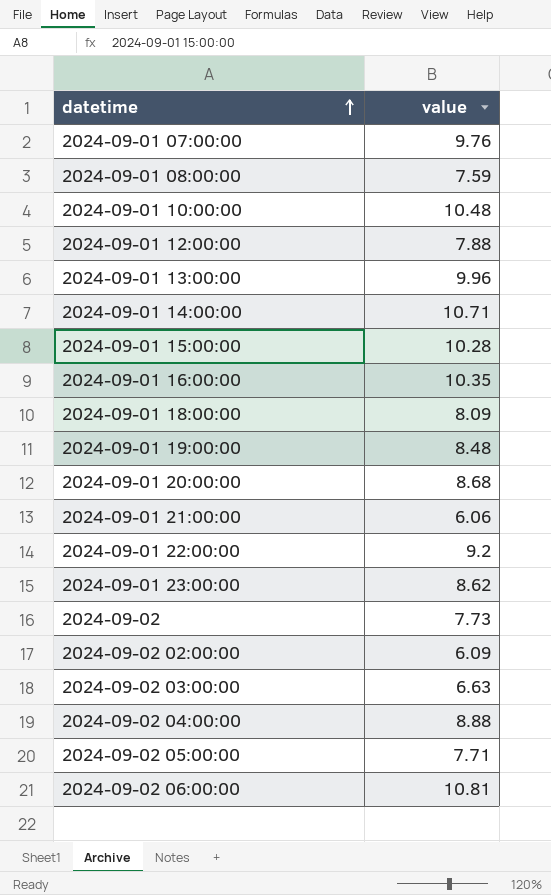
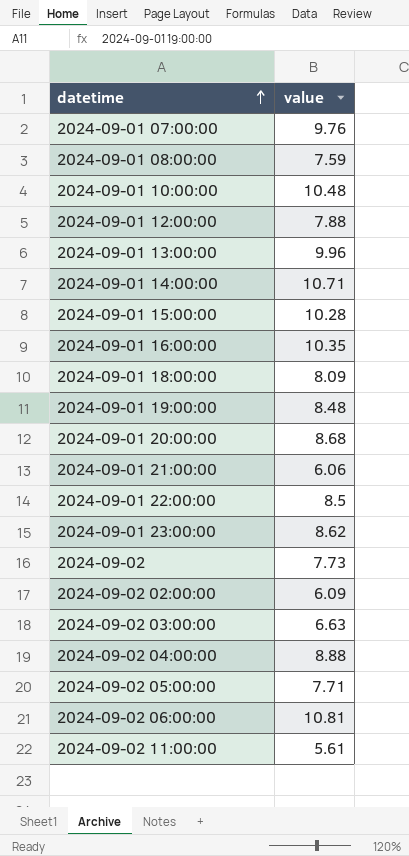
2024-09-01 22:00:00 | value: 9.2 -> 8.5
row 2024-09-02 11:00:00: none -> 5.61

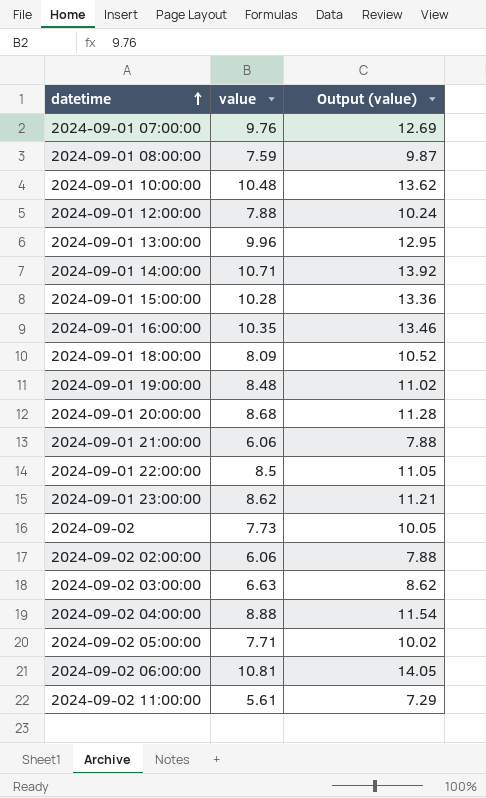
column Output (value) | formula: none -> [value] * 1.3
2024-09-02 02:00:00 | value: 6.09 -> 6.06

